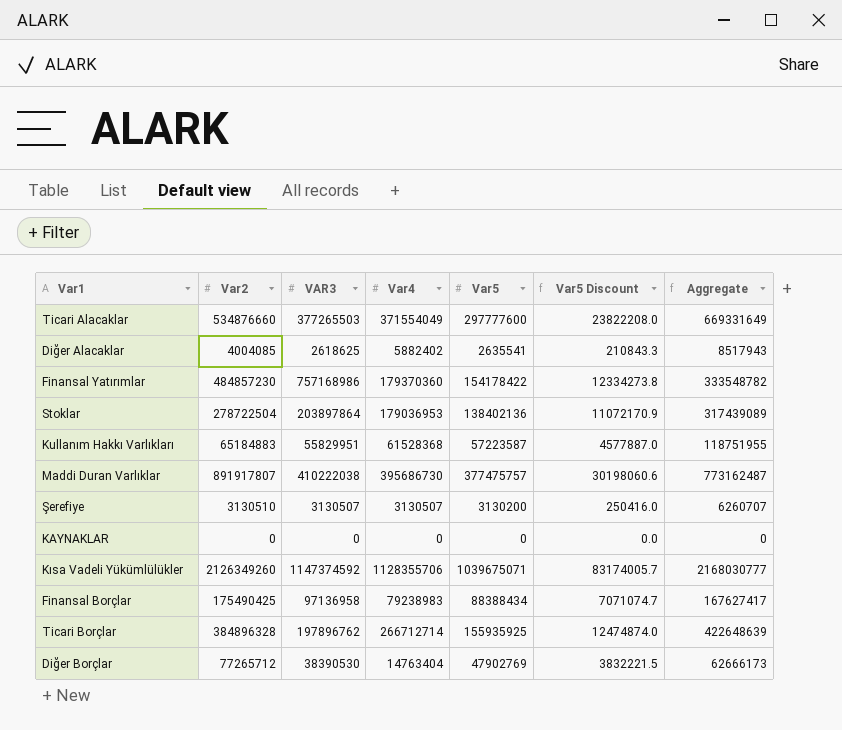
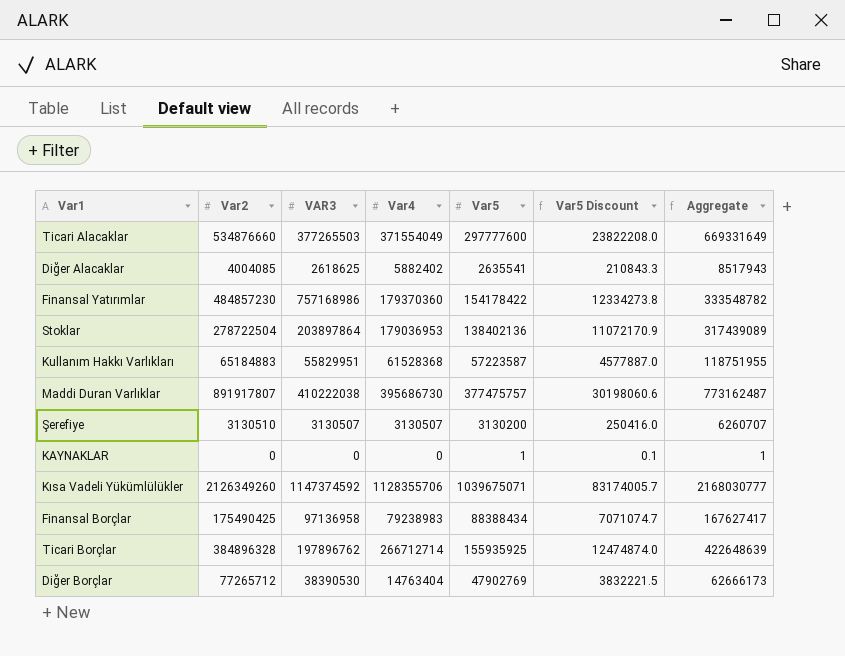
KAYNAKLAR | Var5: 0 -> 1
KAYNAKLAR | Var5 Discount: 0.0 -> 0.1
KAYNAKLAR | Aggregate: 0 -> 1

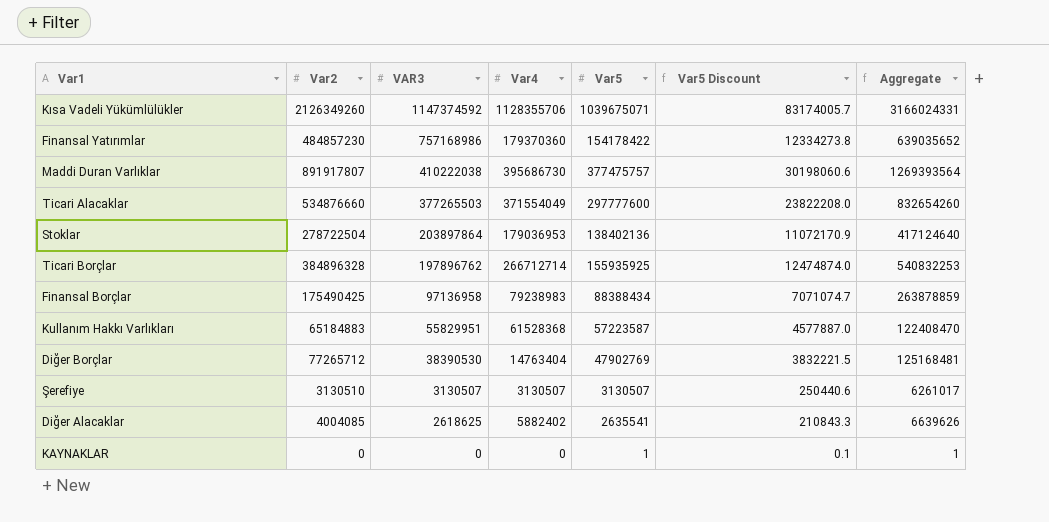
row order: none -> VAR3 descending
column Aggregate | formula: [Var4] + [Var5] -> [Var2] + [Var5]
Şerefiye | Var5: 3130200 -> 3130507
Şerefiye | Var5 Discount: 250416.0 -> 250440.6

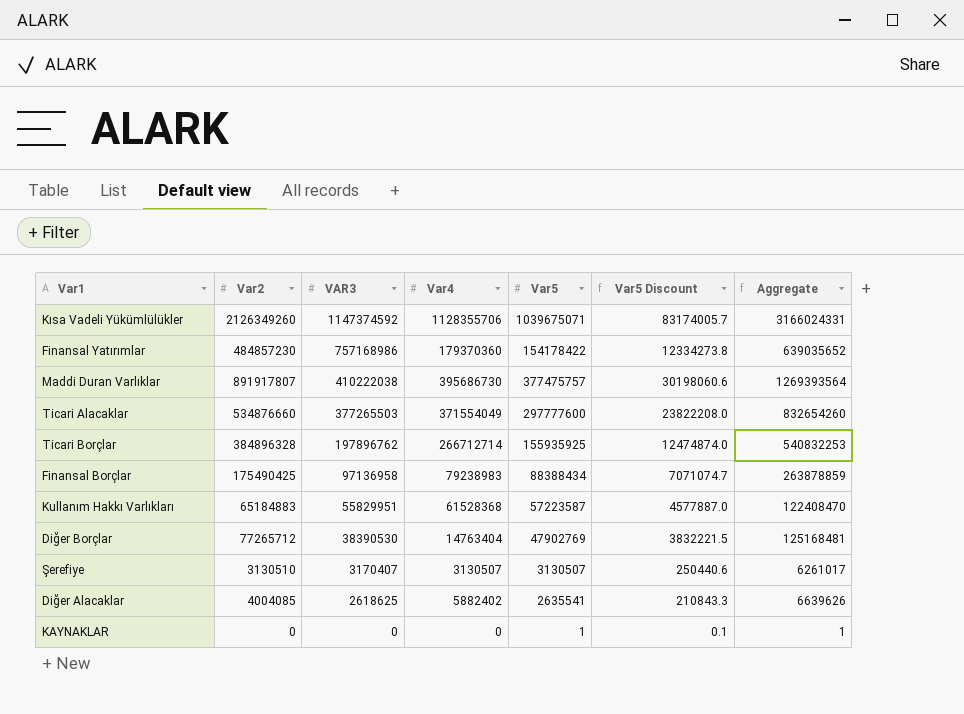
row Stoklar: 278722504 | 203897864 | 179036953 | 138402136 | 11072170.9 | 417124640 -> none
Şerefiye | VAR3: 3130507 -> 3170407

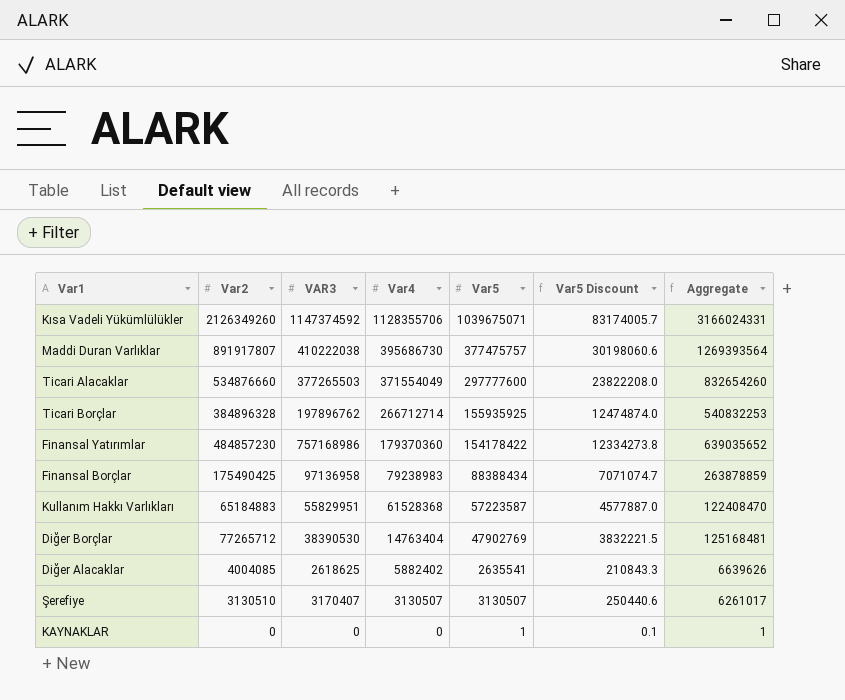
row order: VAR3 descending -> Var4 descending

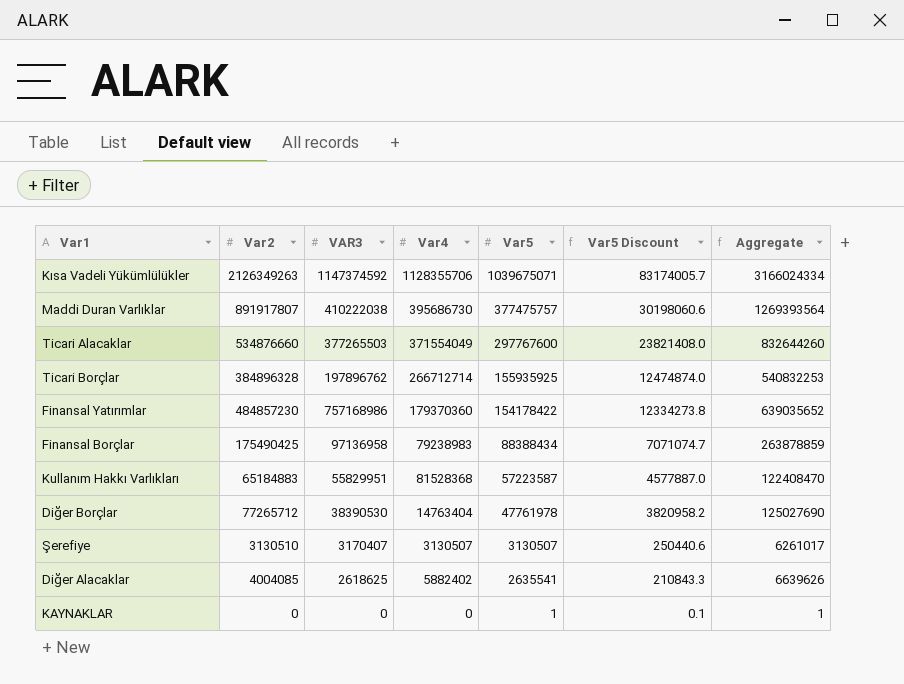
row order: Var4 descending -> Var5 descending
Kısa Vadeli Yükümlülükler | Var2: 2126349260 -> 2126349263
Kısa Vadeli Yükümlülükler | Aggregate: 3166024331 -> 3166024334
Ticari Alacaklar | Var5: 297777600 -> 297767600
Ticari Alacaklar | Var5 Discount: 23822208.0 -> 23821408.0
Ticari Alacaklar | Aggregate: 832654260 -> 832644260
Kullanım Hakkı Varlıkları | Var4: 61528368 -> 81528368
Diğer Borçlar | Var5: 47902769 -> 47761978
Diğer Borçlar | Var5 Discount: 3832221.5 -> 3820958.2
Diğer Borçlar | Aggregate: 125168481 -> 125027690

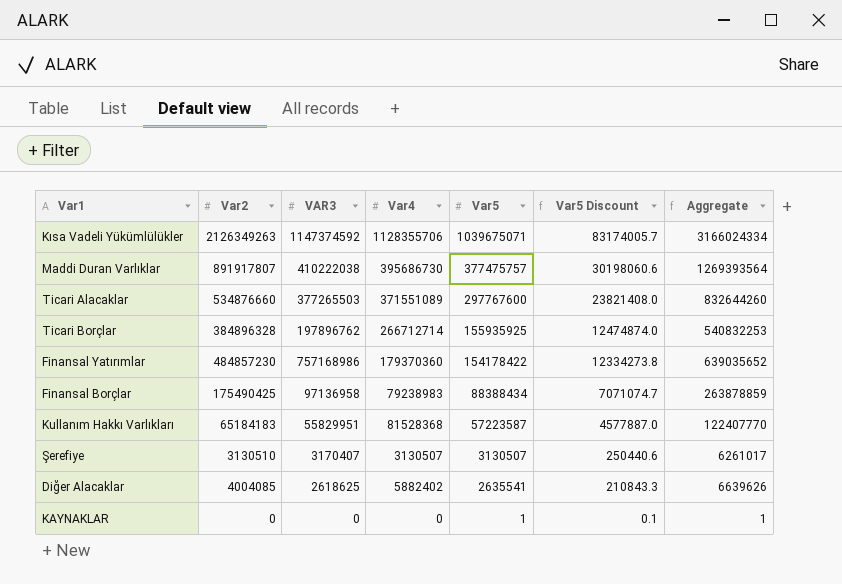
row Diğer Borçlar: 77265712 | 38390530 | 14763404 | 47761978 | 3820958.2 | 125027690 -> none
Ticari Alacaklar | Var4: 371554049 -> 371551089
Kullanım Hakkı Varlıkları | Var2: 65184883 -> 65184183
Kullanım Hakkı Varlıkları | Aggregate: 122408470 -> 122407770

